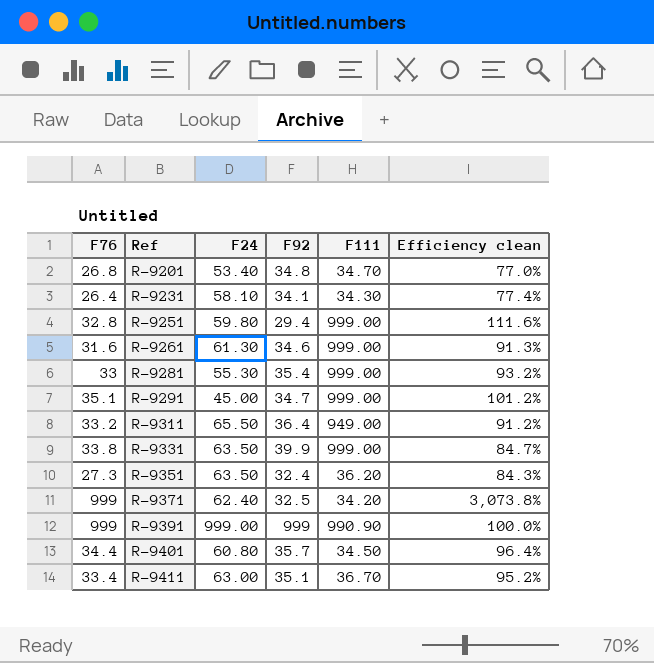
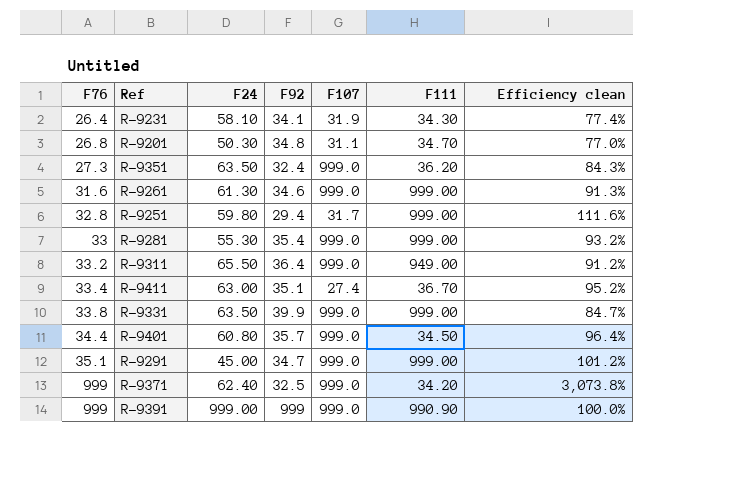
row order: Ref ascending -> F76 ascending
column F107 | position: none -> 5
R-9201 | F24: 53.40 -> 50.30

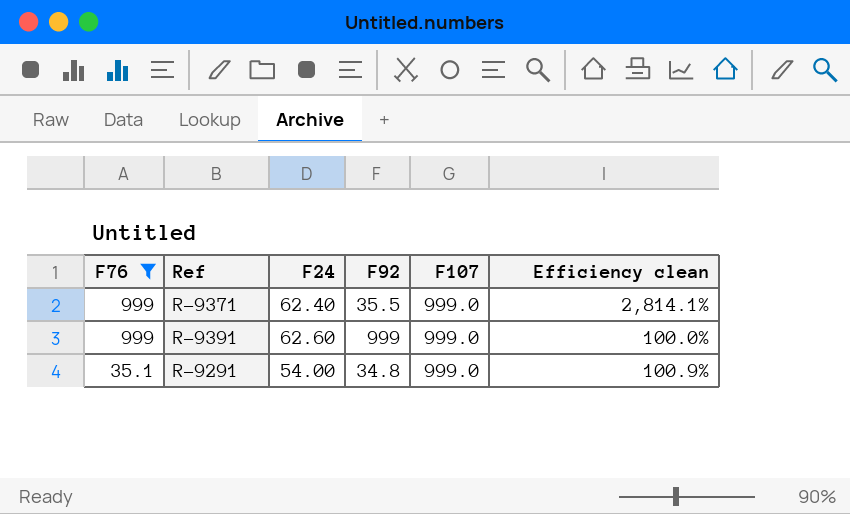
filter: none -> F76 >= 35.1
row order: F76 ascending -> F76 descending
column F111 | position: 6 -> none
R-9371 | F92: 32.5 -> 35.5
R-9371 | Efficiency clean: 3,073.8% -> 2,814.1%
R-9391 | F24: 999.00 -> 62.60
R-9291 | F24: 45.00 -> 54.00
R-9291 | F92: 34.7 -> 34.8
R-9291 | Efficiency clean: 101.2% -> 100.9%

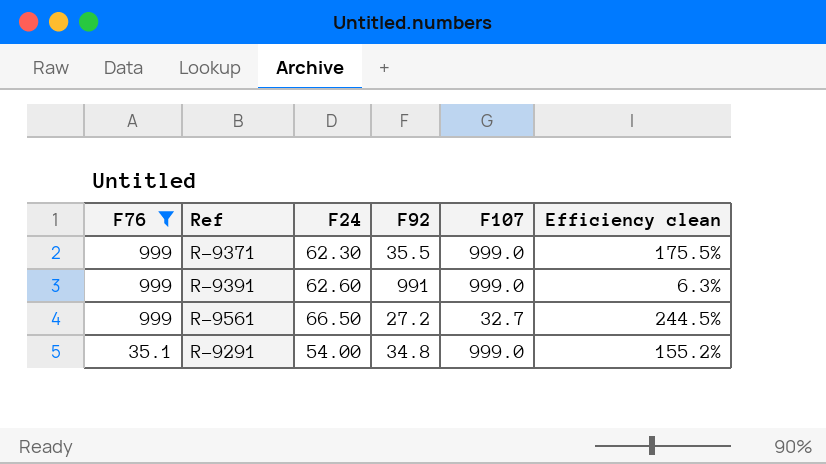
column Efficiency clean | formula: [F76] / [F92] -> [F24] / [F92]
R-9371 | F24: 62.40 -> 62.30
R-9391 | F92: 999 -> 991
row R-9561: none -> 999 | 66.50 | 27.2 | 32.7 | 244.5%

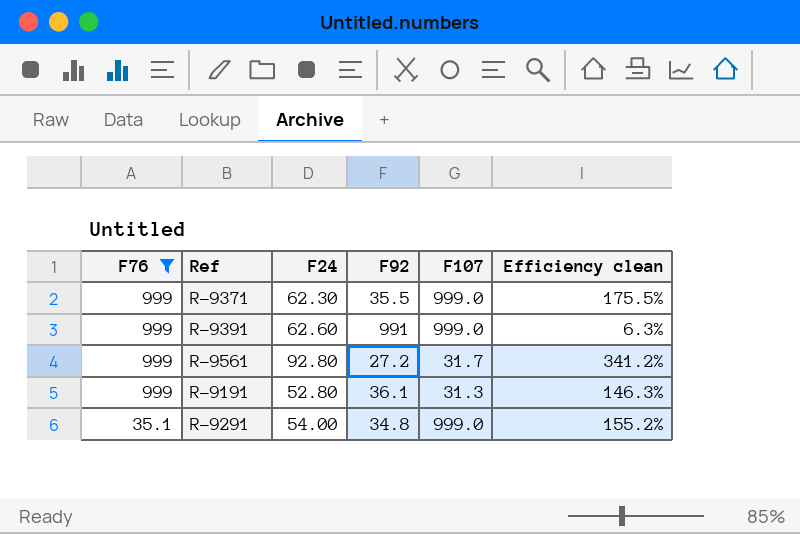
R-9561 | F24: 66.50 -> 92.80
R-9561 | F107: 32.7 -> 31.7
R-9561 | Efficiency clean: 244.5% -> 341.2%
row R-9191: none -> 999 | 52.80 | 36.1 | 31.3 | 146.3%

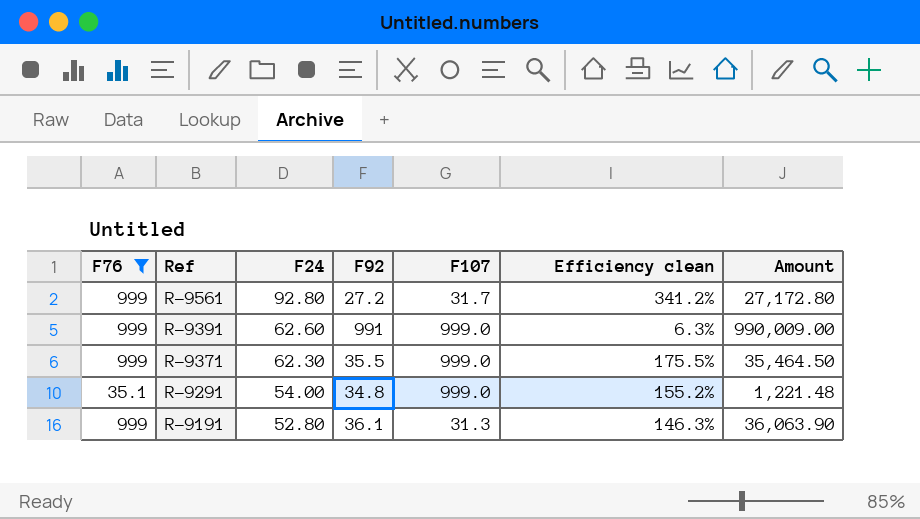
row order: F76 descending -> Ref descending
column Amount | formula: none -> [F76] * [F92]

